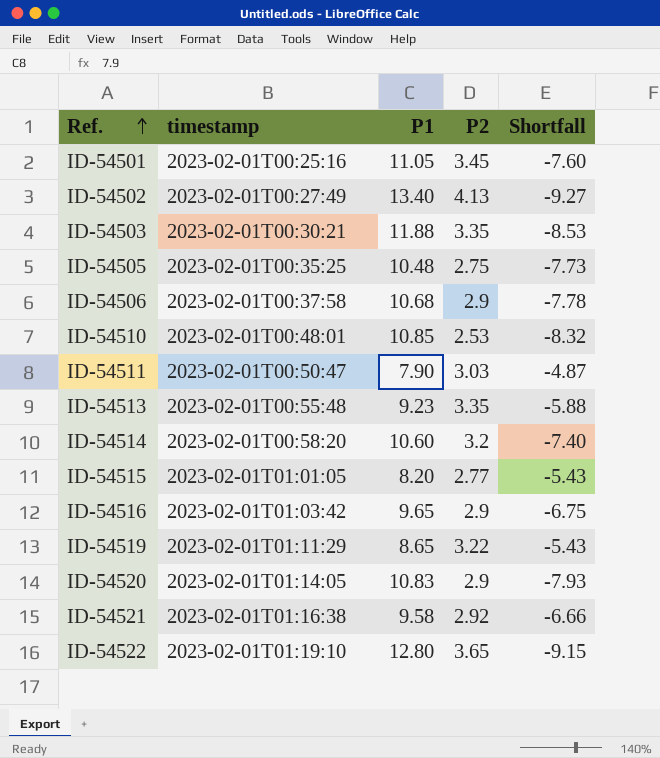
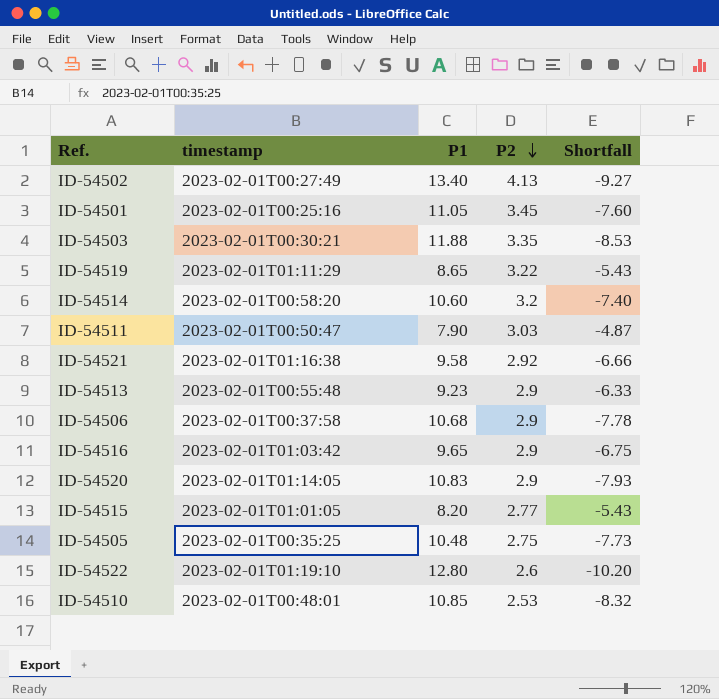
row order: Ref. ascending -> P2 descending
ID-54513 | P2: 3.35 -> 2.9
ID-54513 | Shortfall: -5.88 -> -6.33
ID-54522 | P2: 3.65 -> 2.6
ID-54522 | Shortfall: -9.15 -> -10.20

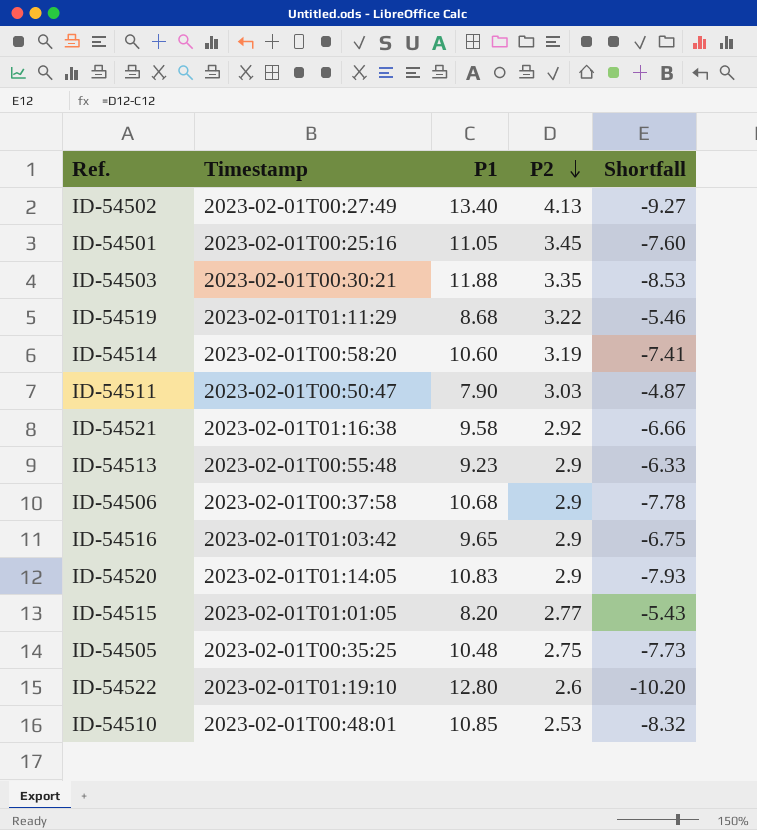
column name: timestamp -> Timestamp
ID-54519 | P1: 8.65 -> 8.68
ID-54519 | Shortfall: -5.43 -> -5.46
ID-54514 | P2: 3.2 -> 3.19
ID-54514 | Shortfall: -7.40 -> -7.41

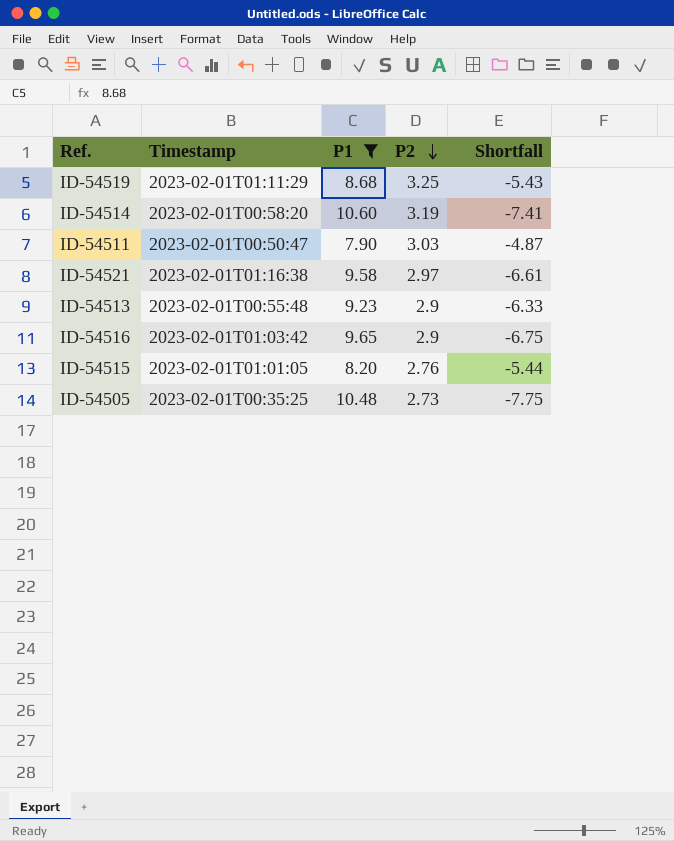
filter: none -> P1 <= 10.60
ID-54519 | P2: 3.22 -> 3.25
ID-54519 | Shortfall: -5.46 -> -5.43
ID-54521 | P2: 2.92 -> 2.97
ID-54521 | Shortfall: -6.66 -> -6.61
ID-54515 | P2: 2.77 -> 2.76
ID-54515 | Shortfall: -5.43 -> -5.44
ID-54505 | P2: 2.75 -> 2.73
ID-54505 | Shortfall: -7.73 -> -7.75

